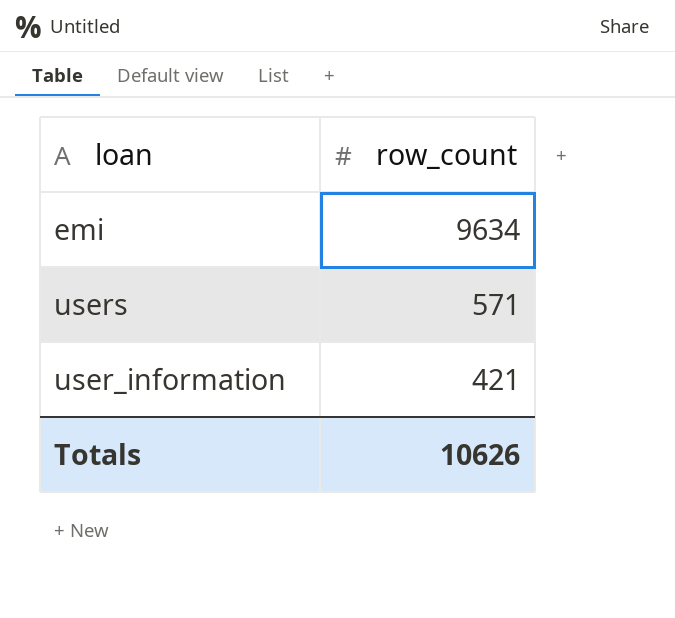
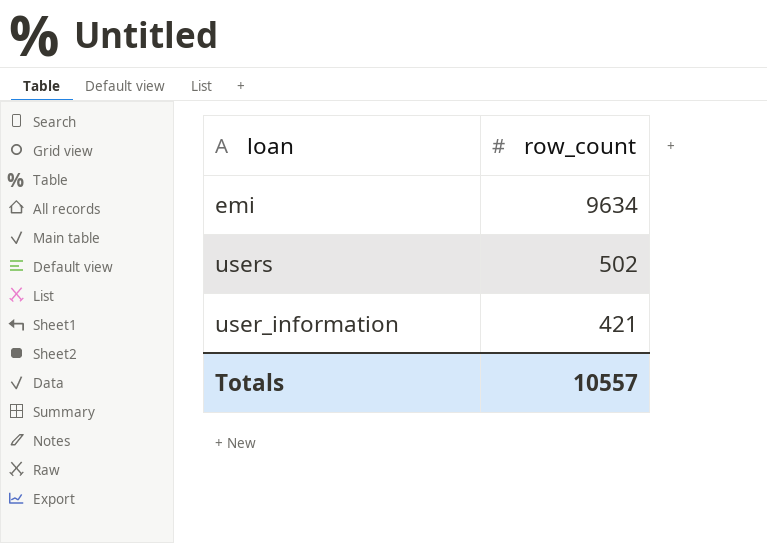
users | row_count: 571 -> 502
Totals | row_count: 10626 -> 10557

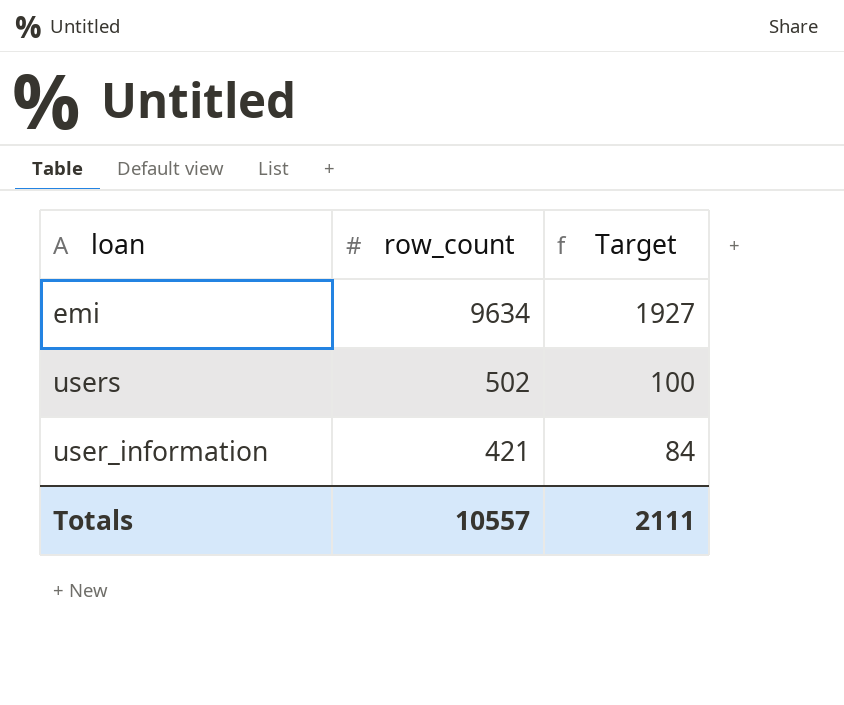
column Target | formula: none -> [row_count] * 0.2

